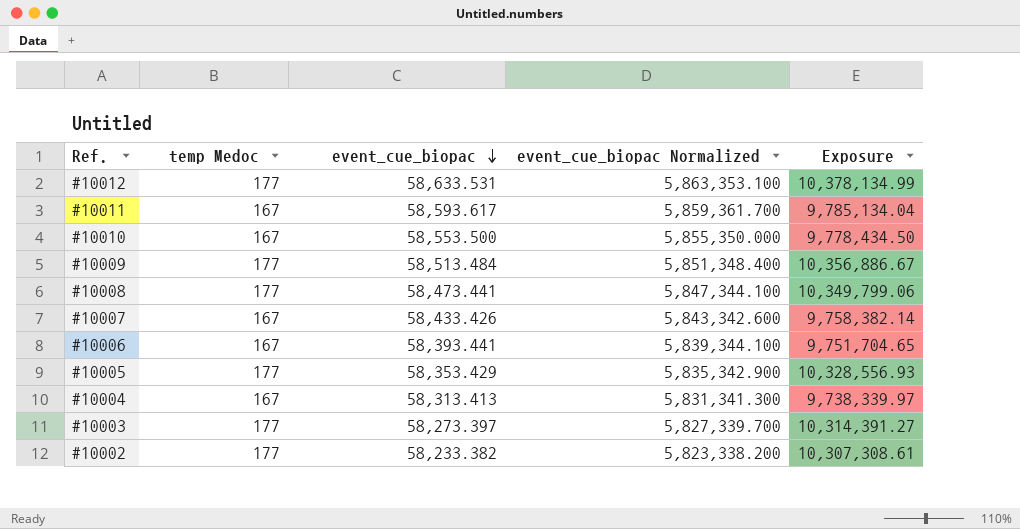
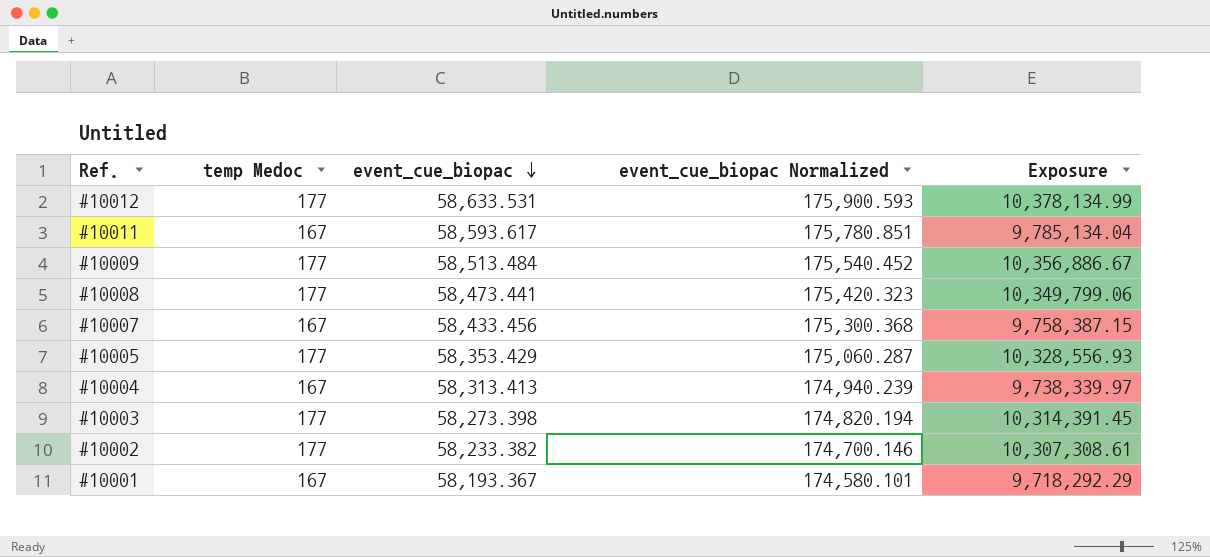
column event_cue_biopac Normalized | formula: [event_cue_biopac] * 100 -> [event_cue_biopac] * 3
row #10010: 167 | 58,553.500 | 5,855,350.000 | 9,778,434.50 -> none
row #10006: 167 | 58,393.441 | 5,839,344.100 | 9,751,704.65 -> none
#10007 | event_cue_biopac: 58,433.426 -> 58,433.456
#10007 | Exposure: 9,758,382.14 -> 9,758,387.15
#10003 | event_cue_biopac: 58,273.397 -> 58,273.398
#10003 | Exposure: 10,314,391.27 -> 10,314,391.45
row #10001: none -> 167 | 58,193.367 | 174,580.101 | 9,718,292.29

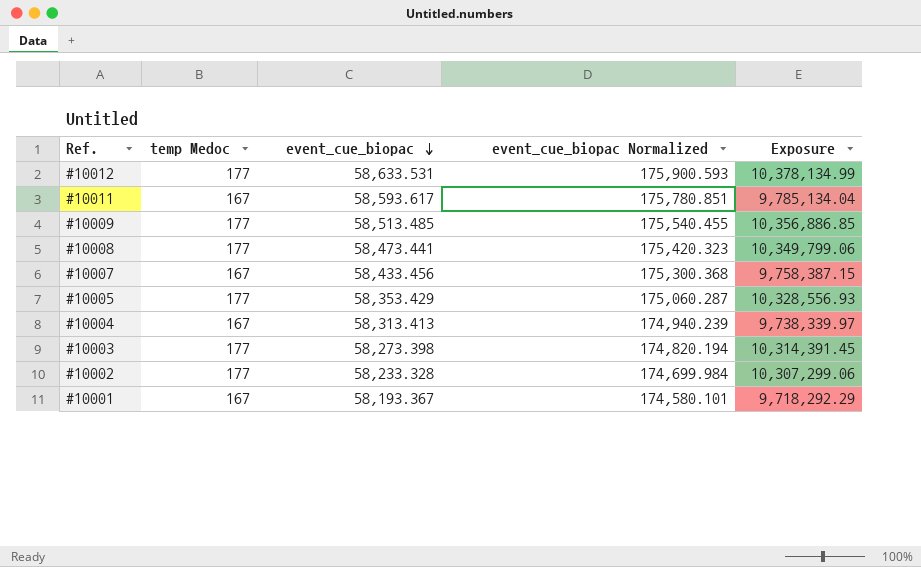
#10009 | event_cue_biopac: 58,513.484 -> 58,513.485
#10009 | event_cue_biopac Normalized: 175,540.452 -> 175,540.455
#10009 | Exposure: 10,356,886.67 -> 10,356,886.85
#10002 | event_cue_biopac: 58,233.382 -> 58,233.328
#10002 | event_cue_biopac Normalized: 174,700.146 -> 174,699.984
#10002 | Exposure: 10,307,308.61 -> 10,307,299.06

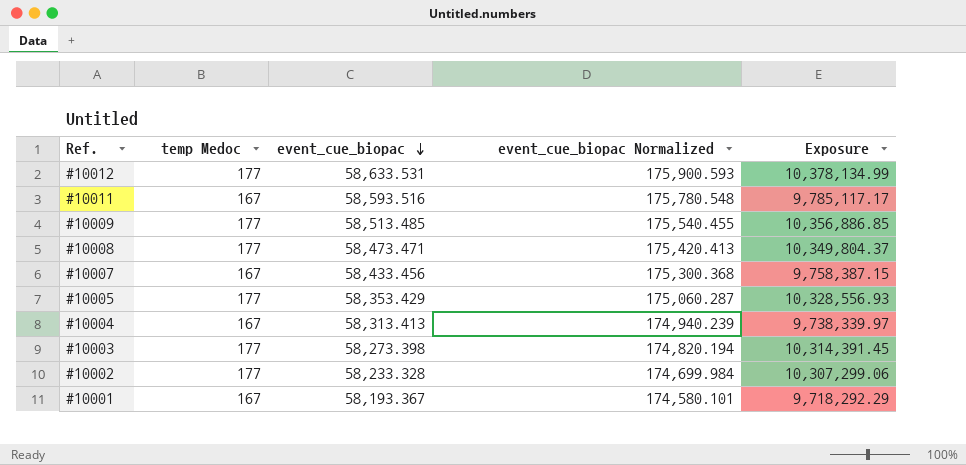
#10011 | event_cue_biopac: 58,593.617 -> 58,593.516
#10011 | event_cue_biopac Normalized: 175,780.851 -> 175,780.548
#10011 | Exposure: 9,785,134.04 -> 9,785,117.17
#10008 | event_cue_biopac: 58,473.441 -> 58,473.471
#10008 | event_cue_biopac Normalized: 175,420.323 -> 175,420.413
#10008 | Exposure: 10,349,799.06 -> 10,349,804.37

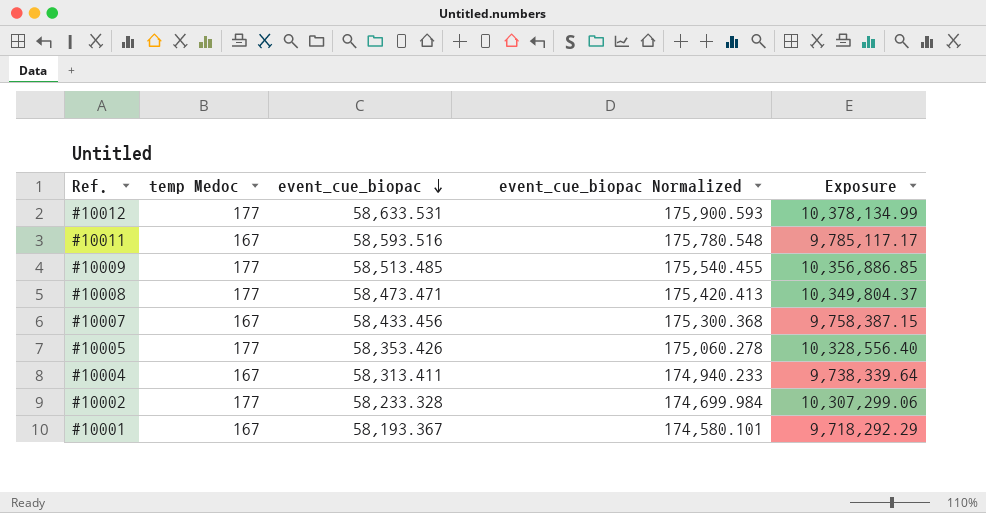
row #10003: 177 | 58,273.398 | 174,820.194 | 10,314,391.45 -> none
#10005 | event_cue_biopac: 58,353.429 -> 58,353.426
#10005 | event_cue_biopac Normalized: 175,060.287 -> 175,060.278
#10005 | Exposure: 10,328,556.93 -> 10,328,556.40
#10004 | event_cue_biopac: 58,313.413 -> 58,313.411
#10004 | event_cue_biopac Normalized: 174,940.239 -> 174,940.233
#10004 | Exposure: 9,738,339.97 -> 9,738,339.64

